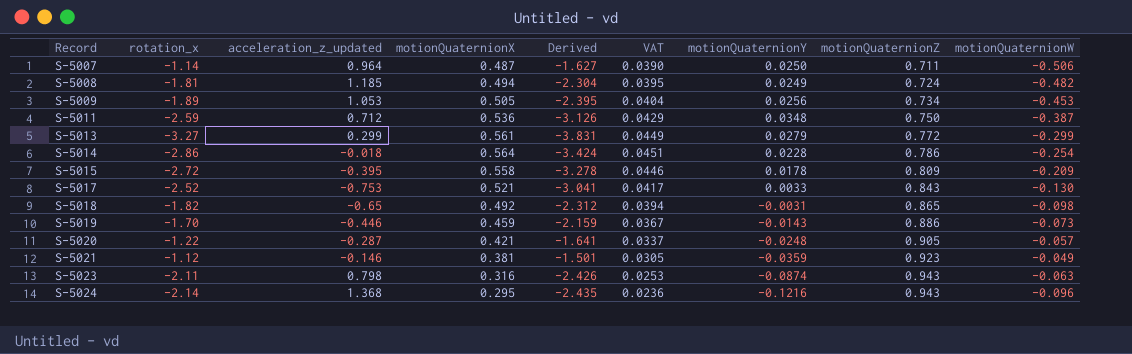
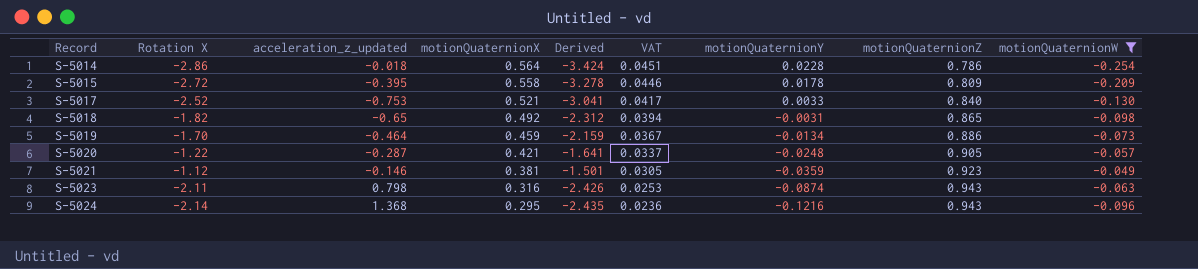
filter: none -> motionQuaternionW >= -0.254
column name: rotation_x -> Rotation X
S-5017 | motionQuaternionZ: 0.843 -> 0.840
S-5019 | acceleration_z_updated: -0.446 -> -0.464
S-5019 | motionQuaternionY: -0.0143 -> -0.0134

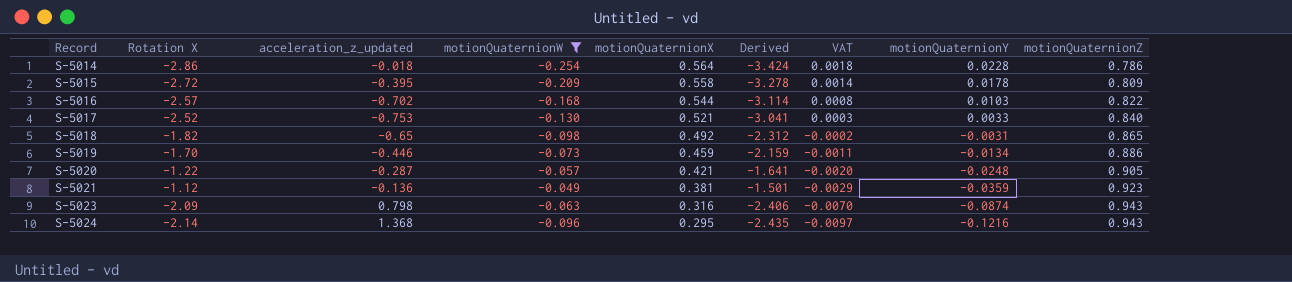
column motionQuaternionW | position: 9 -> 4
column VAT | formula: [motionQuaternionX] * 0.08 -> [motionQuaternionY] * 0.08
row S-5016: none -> -2.57 | -0.702 | -0.168 | 0.544 | -3.114 | 0.0008 | 0.0103 | 0.822
S-5019 | acceleration_z_updated: -0.464 -> -0.446
S-5021 | acceleration_z_updated: -0.146 -> -0.136
S-5023 | Rotation X: -2.11 -> -2.09
S-5023 | Derived: -2.426 -> -2.406

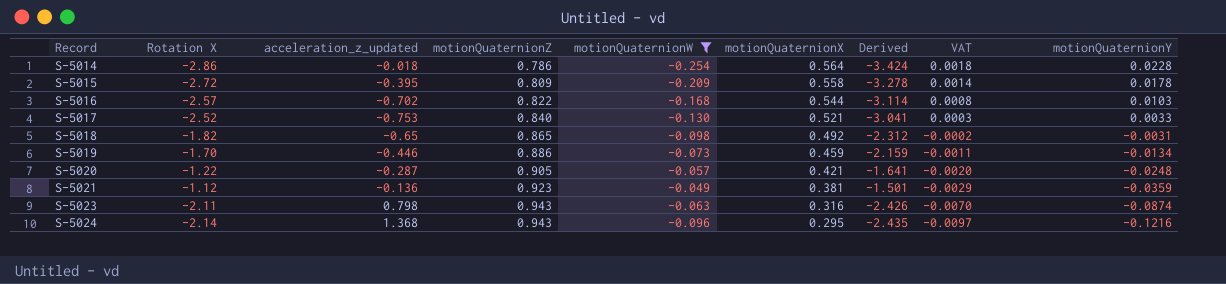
column motionQuaternionZ | position: 9 -> 4
S-5023 | Rotation X: -2.09 -> -2.11
S-5023 | Derived: -2.406 -> -2.426

